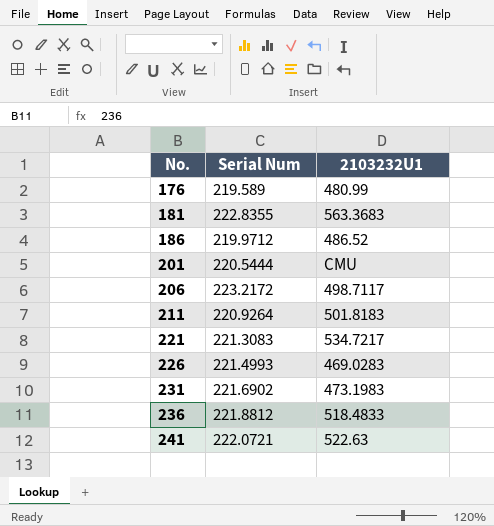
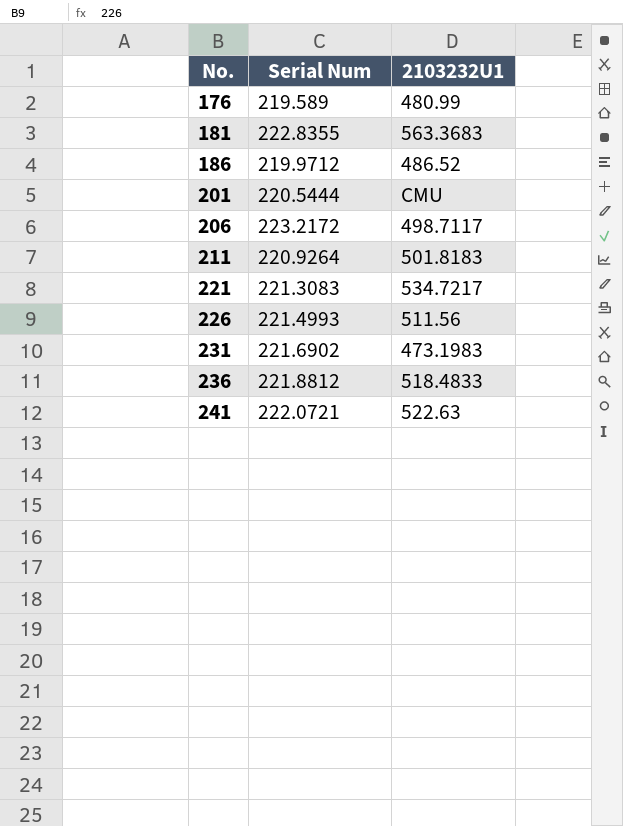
226 | 2103232U1: 469.0283 -> 511.56

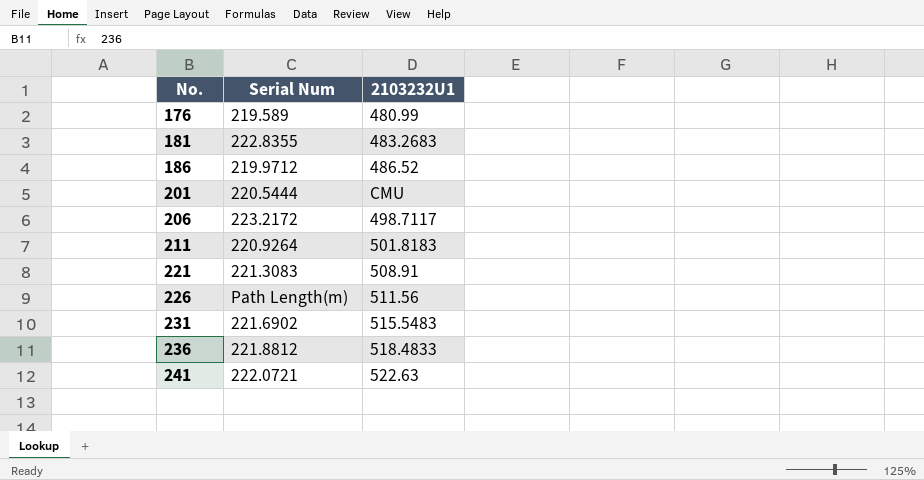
181 | 2103232U1: 563.3683 -> 483.2683
221 | 2103232U1: 534.7217 -> 508.91
226 | Serial Num: 221.4993 -> Path Length(m)
231 | 2103232U1: 473.1983 -> 515.5483

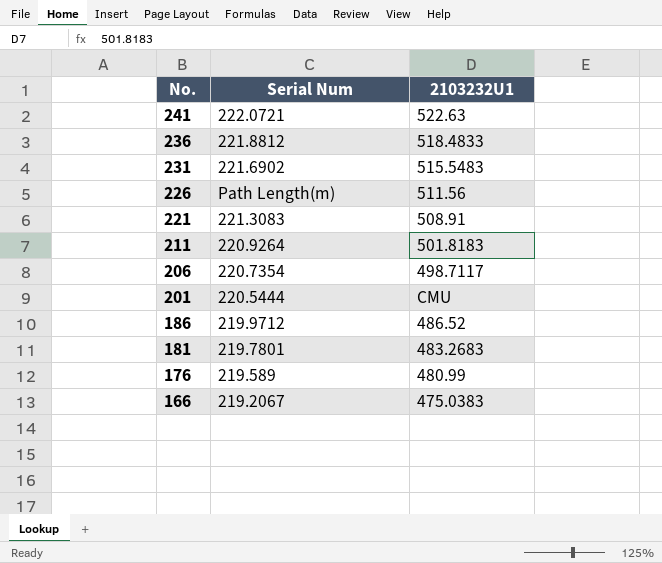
row order: No. ascending -> No. descending
206 | Serial Num: 223.2172 -> 220.7354
181 | Serial Num: 222.8355 -> 219.7801
row 166: none -> 219.2067 | 475.0383

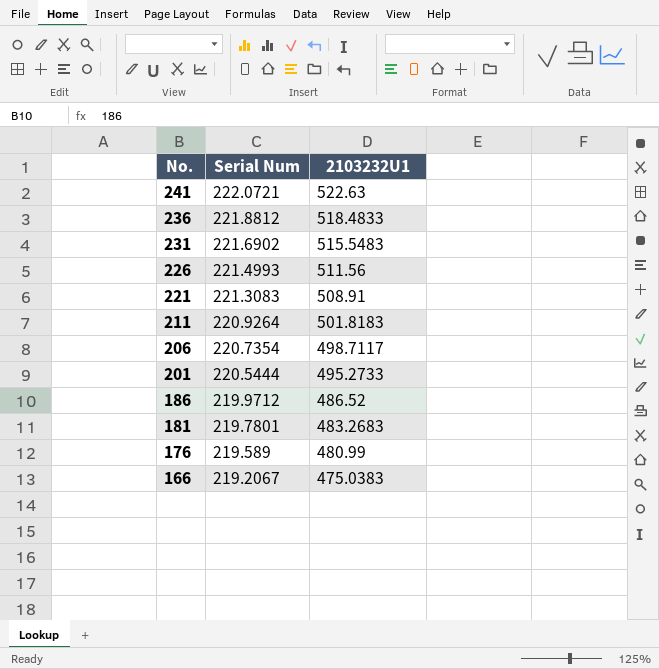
226 | Serial Num: Path Length(m) -> 221.4993
201 | 2103232U1: CMU -> 495.2733

